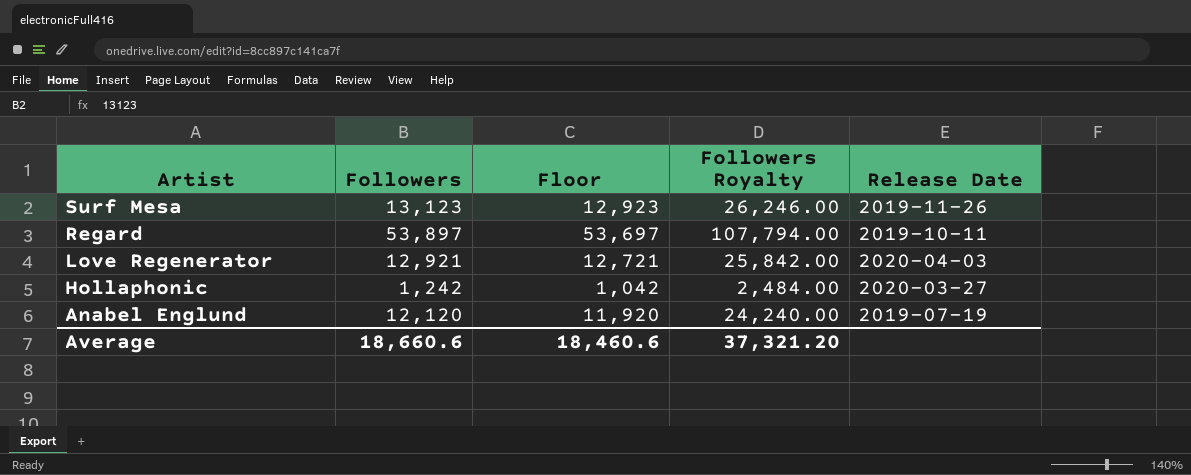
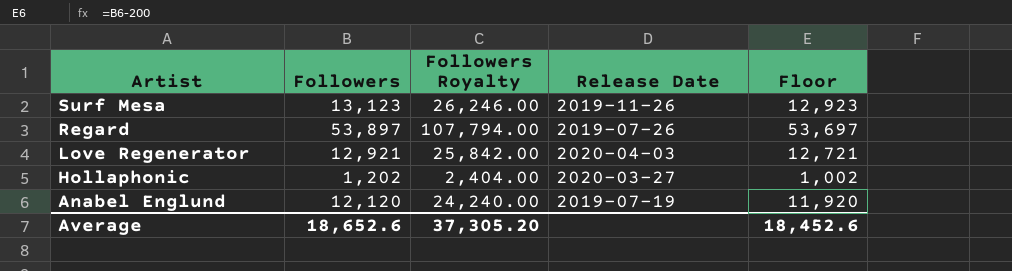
column Floor | position: 3 -> 5
Regard | Release Date: 2019-10-11 -> 2019-07-26
Hollaphonic | Followers: 1,242 -> 1,202
Hollaphonic | Followers Royalty: 2,484.00 -> 2,404.00
Hollaphonic | Floor: 1,042 -> 1,002
Average | Followers: 18,660.6 -> 18,652.6
Average | Followers Royalty: 37,321.20 -> 37,305.20
Average | Floor: 18,460.6 -> 18,452.6

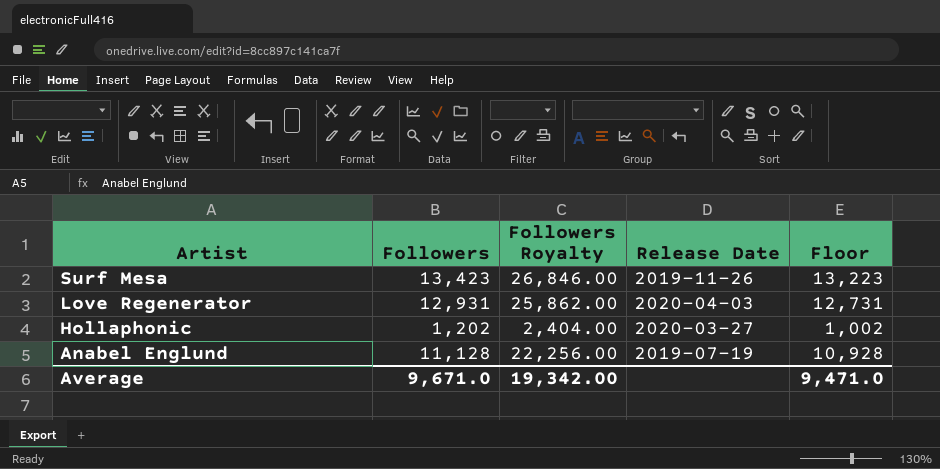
row Regard: 53,897 | 107,794.00 | 2019-07-26 | 53,697 -> none
Surf Mesa | Followers: 13,123 -> 13,423
Surf Mesa | Followers Royalty: 26,246.00 -> 26,846.00
Surf Mesa | Floor: 12,923 -> 13,223
Love Regenerator | Followers: 12,921 -> 12,931
Love Regenerator | Followers Royalty: 25,842.00 -> 25,862.00
Love Regenerator | Floor: 12,721 -> 12,731
Anabel Englund | Followers: 12,120 -> 11,128
Anabel Englund | Followers Royalty: 24,240.00 -> 22,256.00
Anabel Englund | Floor: 11,920 -> 10,928
Average | Followers: 18,652.6 -> 9,671.0
Average | Followers Royalty: 37,305.20 -> 19,342.00
Average | Floor: 18,452.6 -> 9,471.0

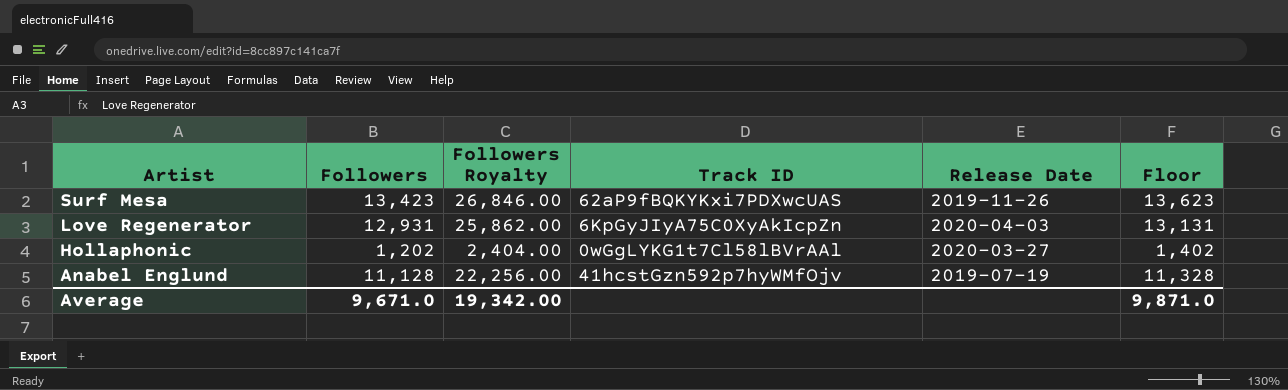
column Track ID | position: none -> 4
column Floor | formula: [Followers] - 200 -> [Followers] + 200
Average | Floor: 9,471.0 -> 9,871.0

